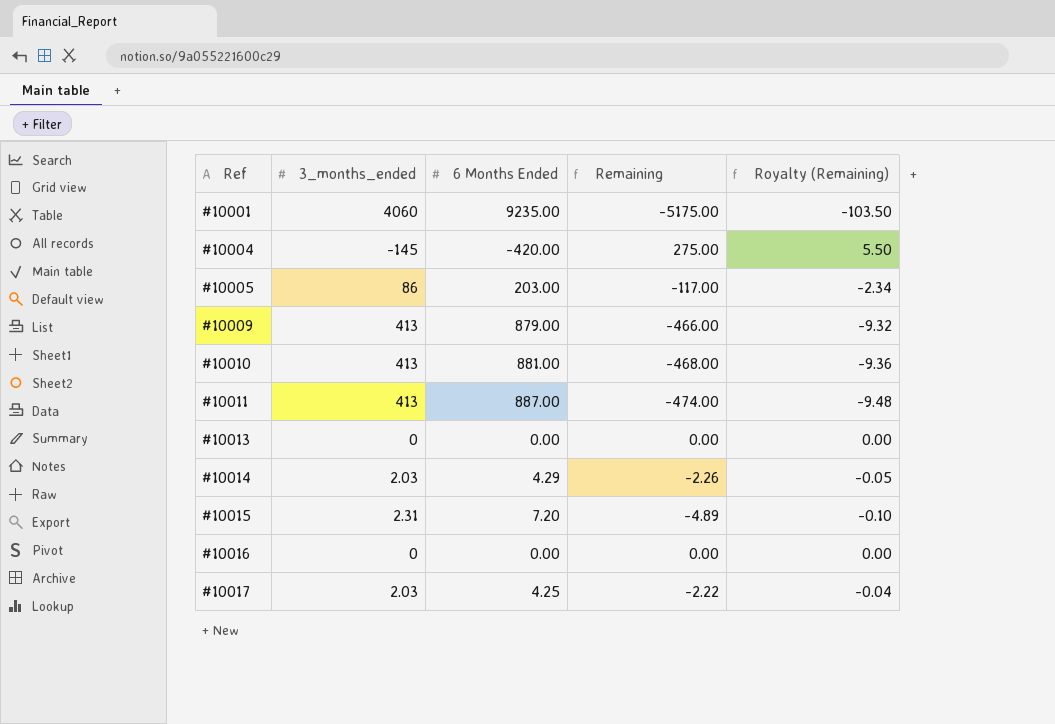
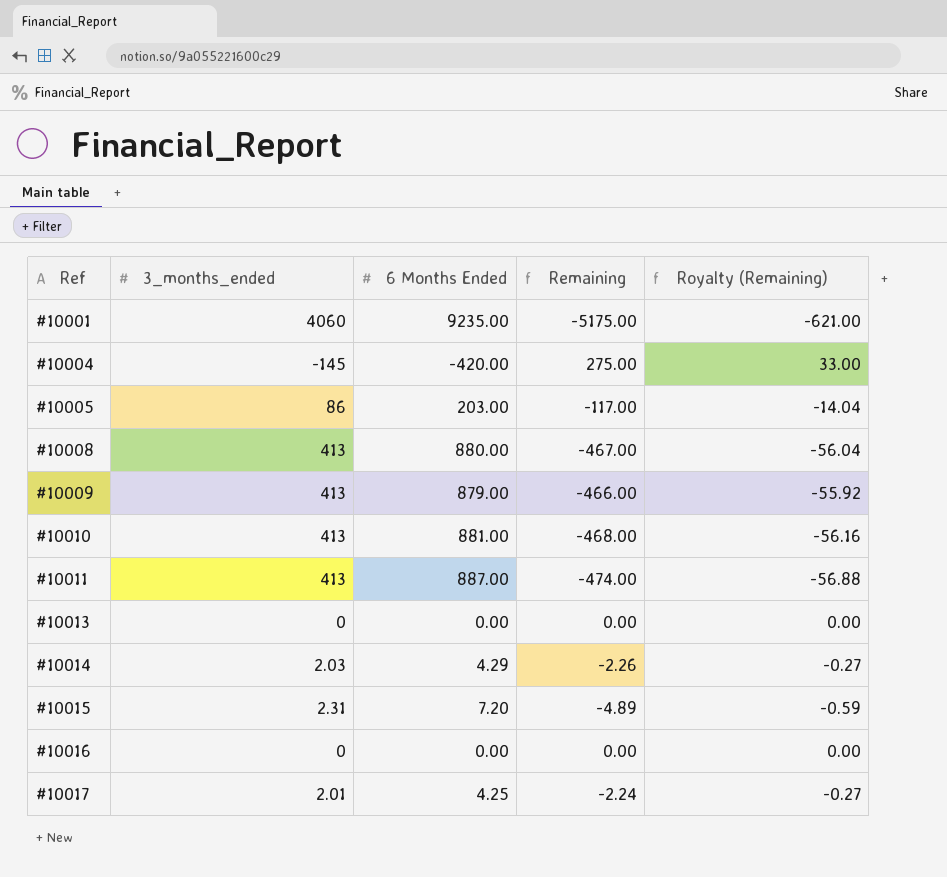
column Royalty (Remaining) | formula: [Remaining] * 0.02 -> [Remaining] * 0.12
row #10008: none -> 413 | 880.00 | -467.00 | -56.04
#10017 | 3_months_ended: 2.03 -> 2.01
#10017 | Remaining: -2.22 -> -2.24

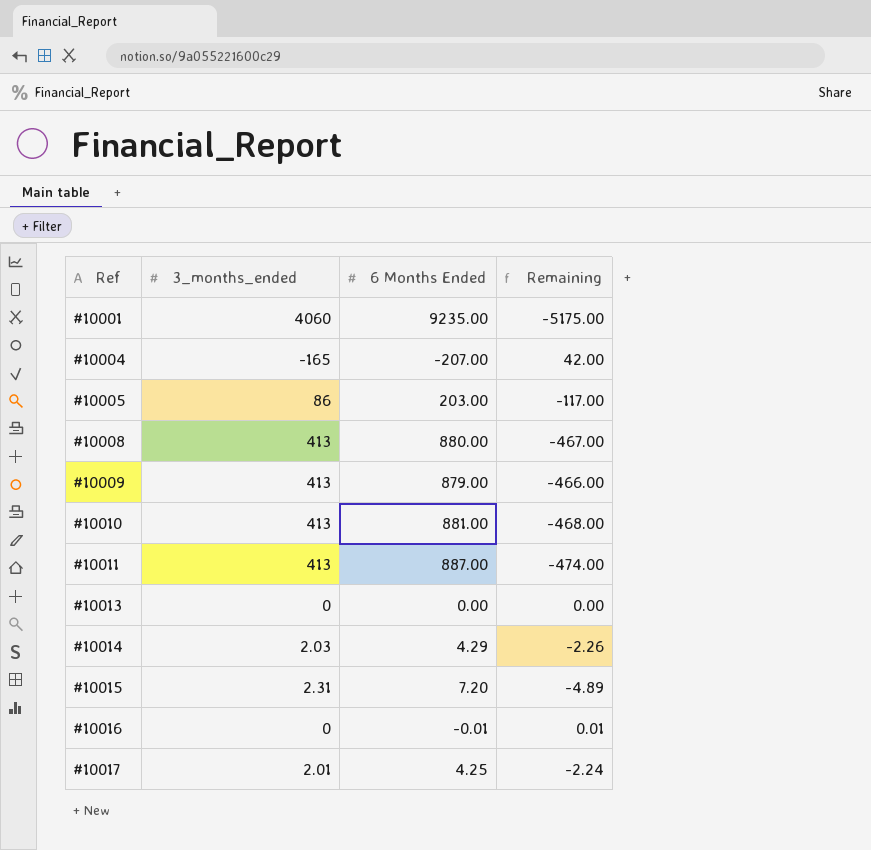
column Royalty (Remaining) | formula: [Remaining] * 0.12 -> none
#10004 | 3_months_ended: -145 -> -165
#10004 | 6 Months Ended: -420.00 -> -207.00
#10004 | Remaining: 275.00 -> 42.00
#10016 | 6 Months Ended: 0.00 -> -0.01
#10016 | Remaining: 0.00 -> 0.01

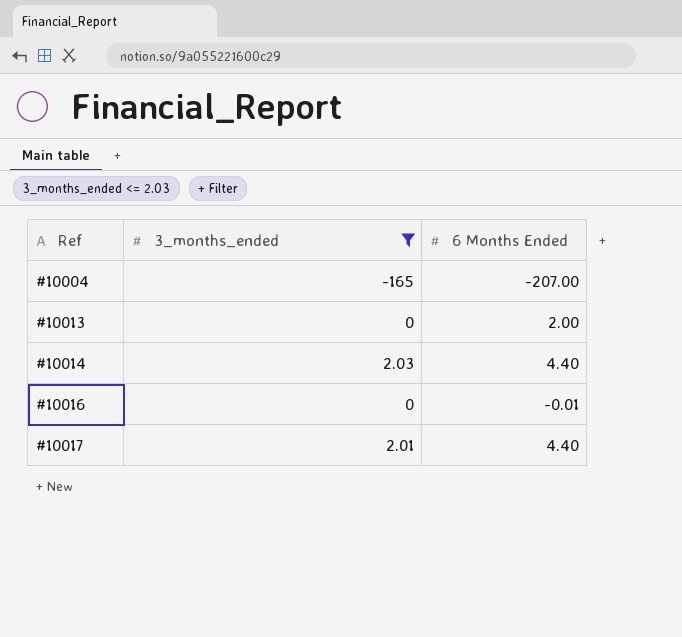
filter: none -> 3_months_ended <= 2.03
column Remaining | formula: [3_months_ended] - [6 Months Ended] -> none
#10013 | 6 Months Ended: 0.00 -> 2.00
#10014 | 6 Months Ended: 4.29 -> 4.40
#10017 | 6 Months Ended: 4.25 -> 4.40

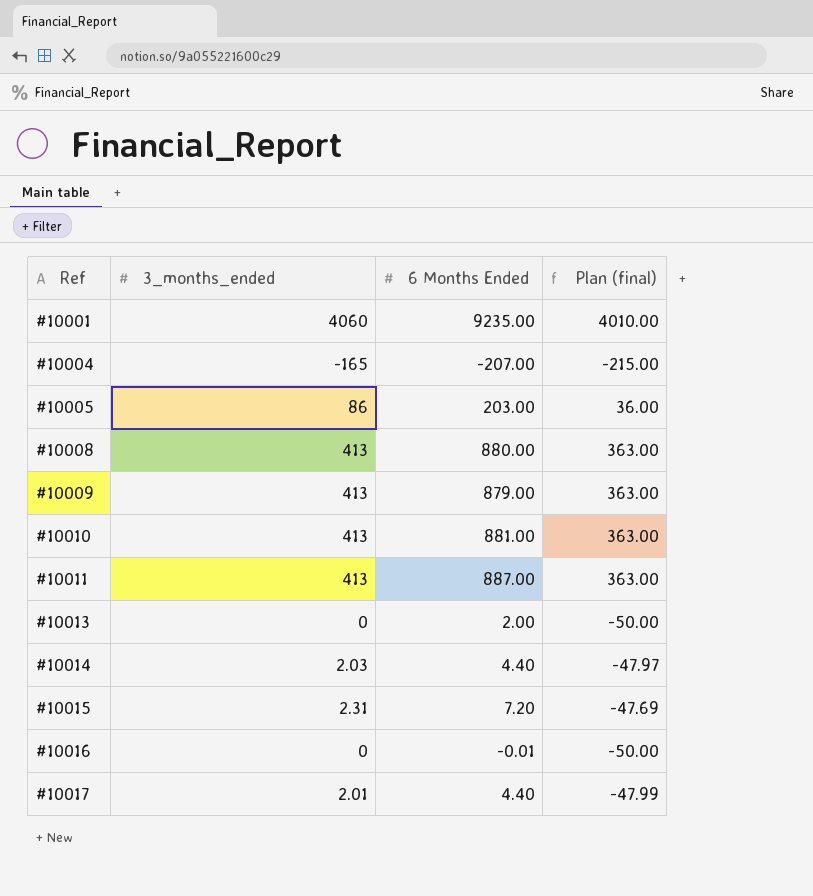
filter: 3_months_ended <= 2.03 -> none
column Plan (final) | formula: none -> [3_months_ended] - 50

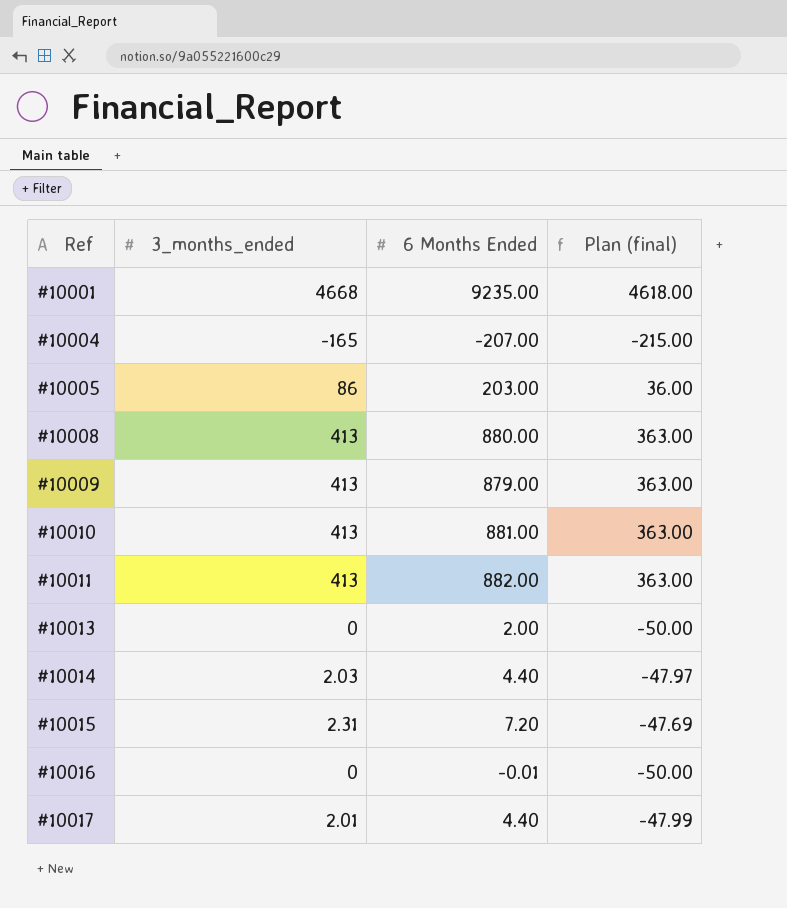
#10001 | 3_months_ended: 4060 -> 4668
#10001 | Plan (final): 4010.00 -> 4618.00
#10011 | 6 Months Ended: 887.00 -> 882.00

